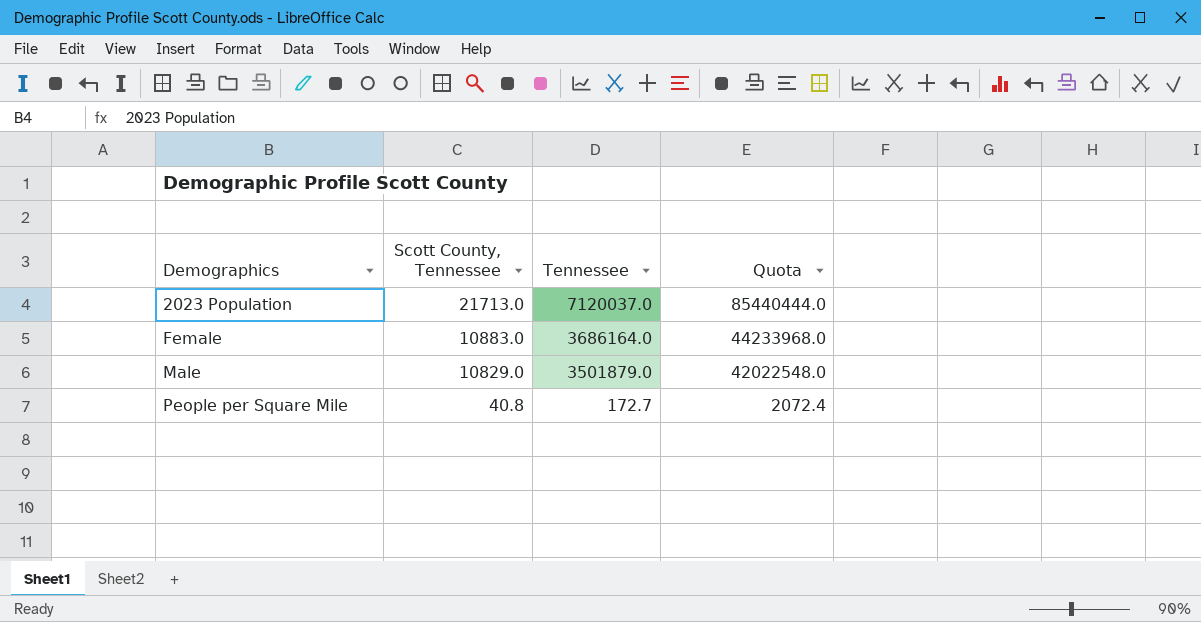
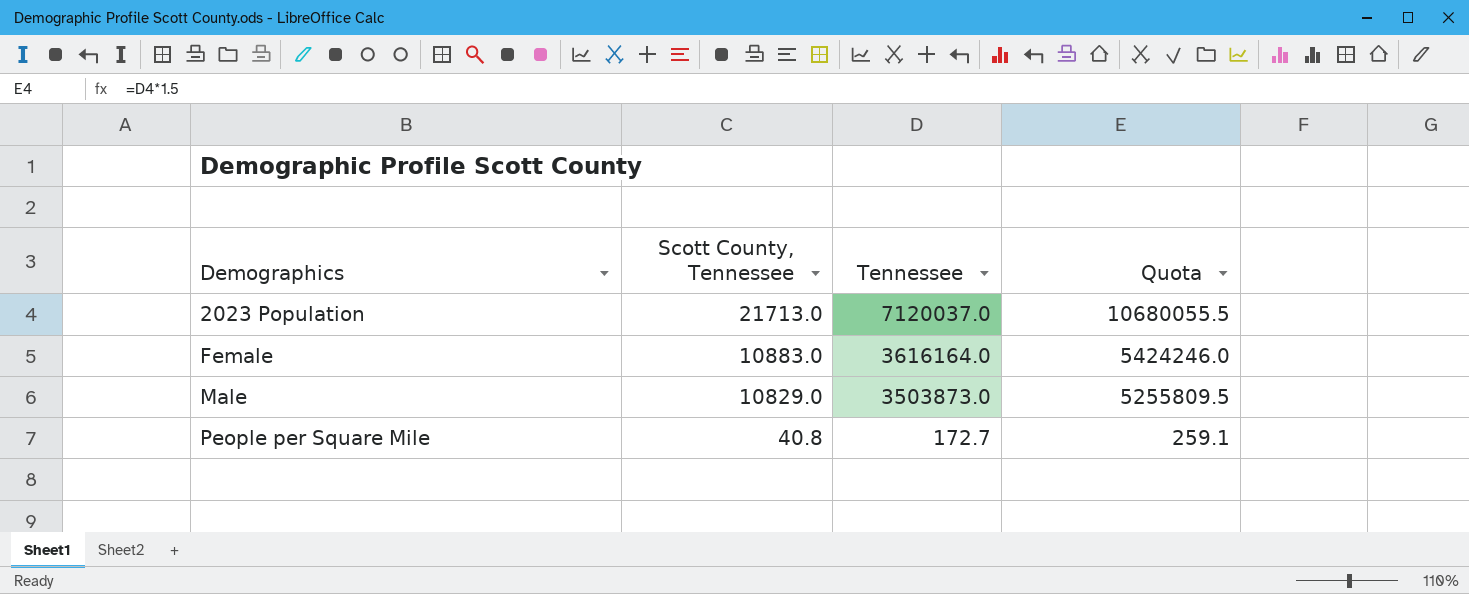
column Quota | formula: [Tennessee] * 12 -> [Tennessee] * 1.5
Female | Tennessee: 3686164.0 -> 3616164.0
Male | Tennessee: 3501879.0 -> 3503873.0

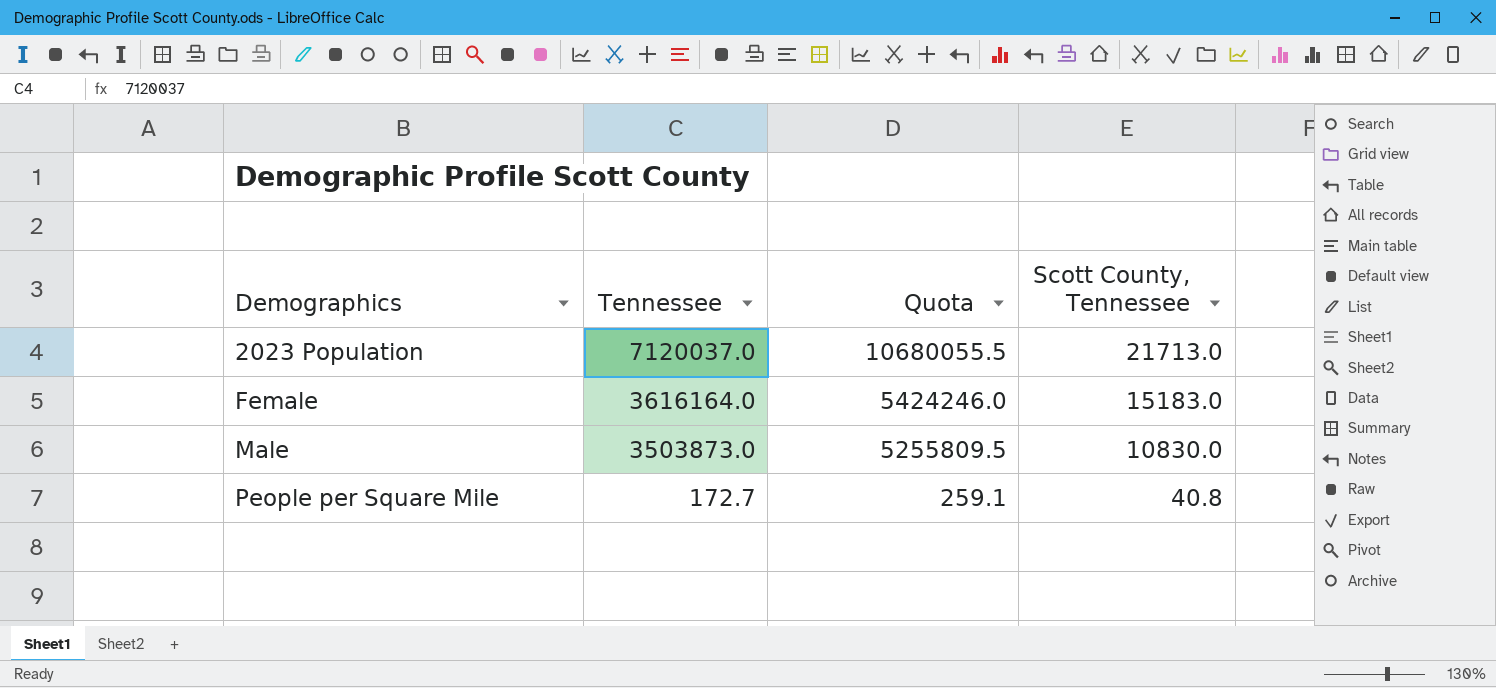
column Scott County, Tennessee | position: 2 -> 4
Female | Scott County, Tennessee: 10883.0 -> 15183.0
Male | Scott County, Tennessee: 10829.0 -> 10830.0

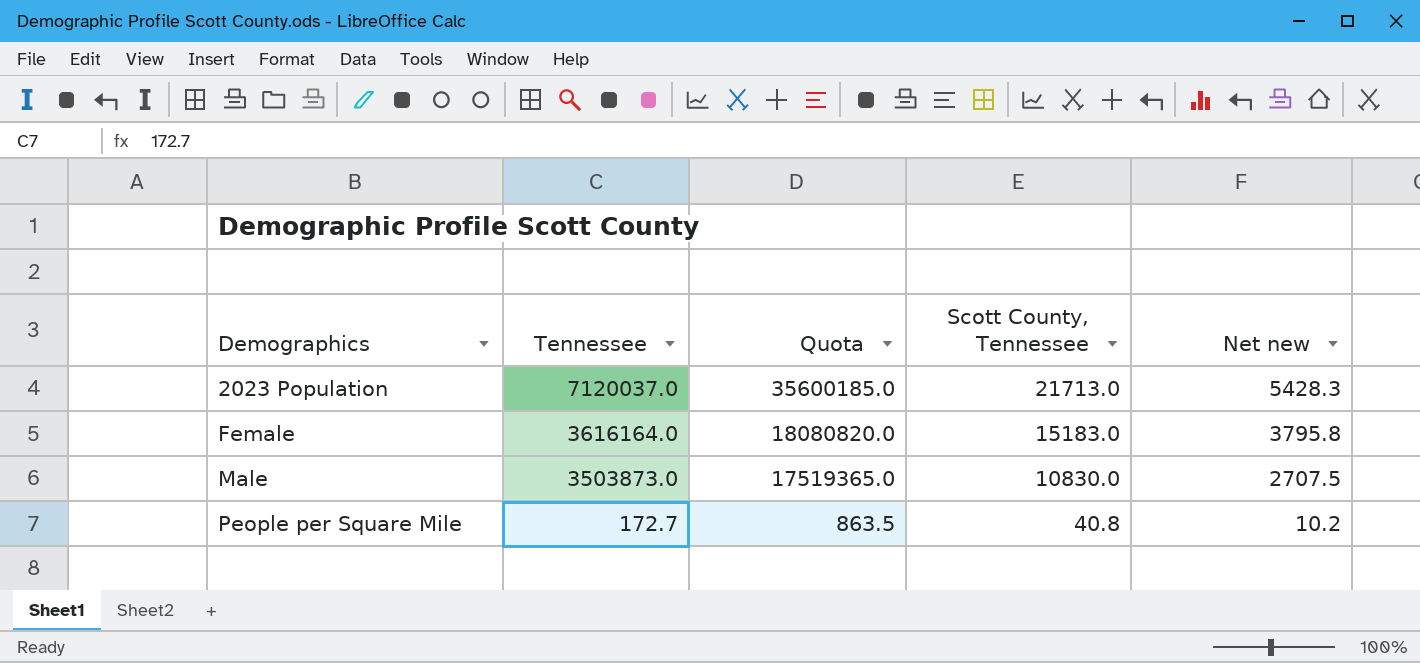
column Quota | formula: [Tennessee] * 1.5 -> [Tennessee] * 5
column Net new | formula: none -> [Scott County, Tennessee] * 0.25

